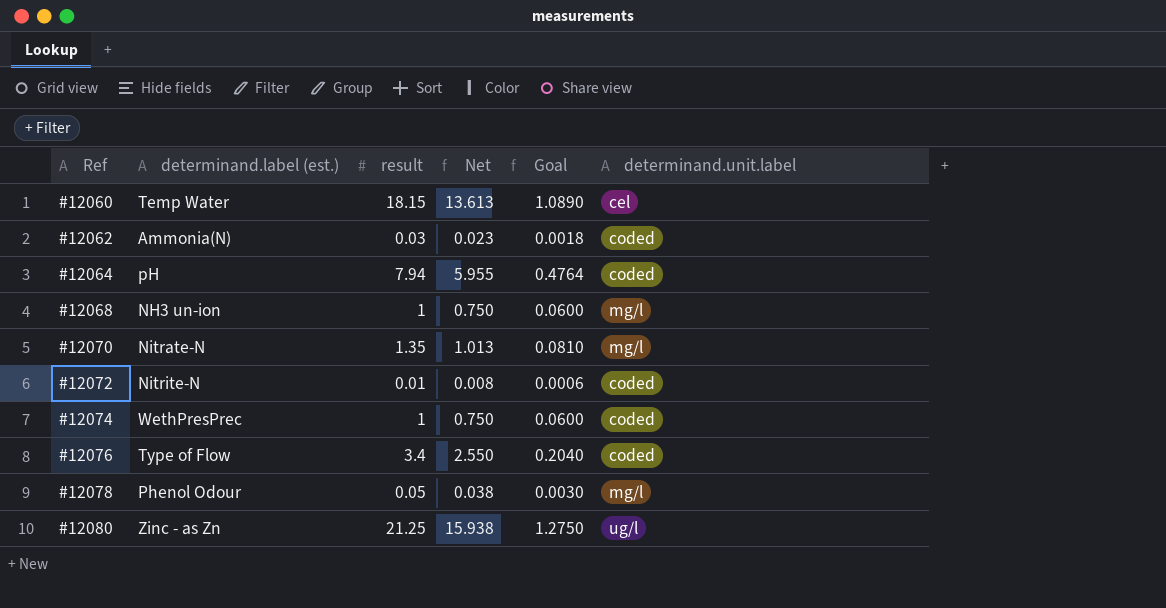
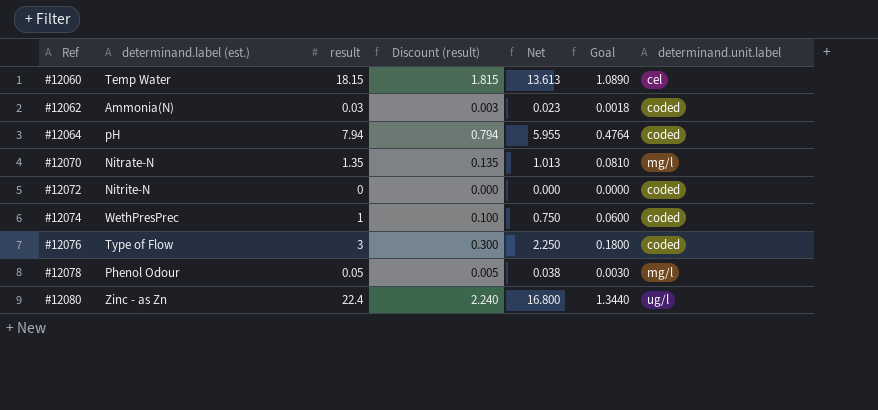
column Discount (result) | formula: none -> [result] * 0.1
row #12068: NH3 un-ion | 1 | 0.750 | 0.0600 | mg/l -> none
#12072 | result: 0.01 -> 0
#12072 | Net: 0.008 -> 0.000
#12072 | Goal: 0.0006 -> 0.0000
#12076 | result: 3.4 -> 3
#12076 | Net: 2.550 -> 2.250
#12076 | Goal: 0.2040 -> 0.1800
#12080 | result: 21.25 -> 22.4
#12080 | Net: 15.938 -> 16.800
#12080 | Goal: 1.2750 -> 1.3440

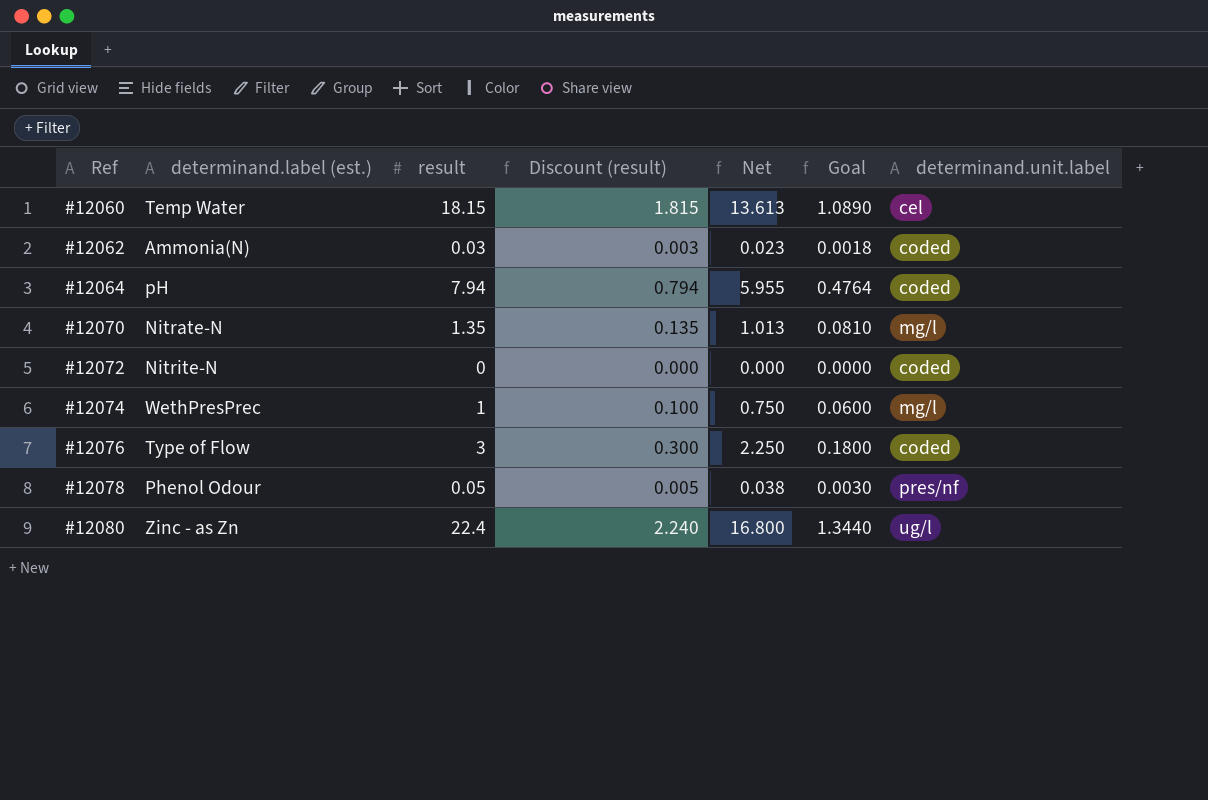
#12074 | determinand.unit.label: coded -> mg/l
#12078 | determinand.unit.label: mg/l -> pres/nf

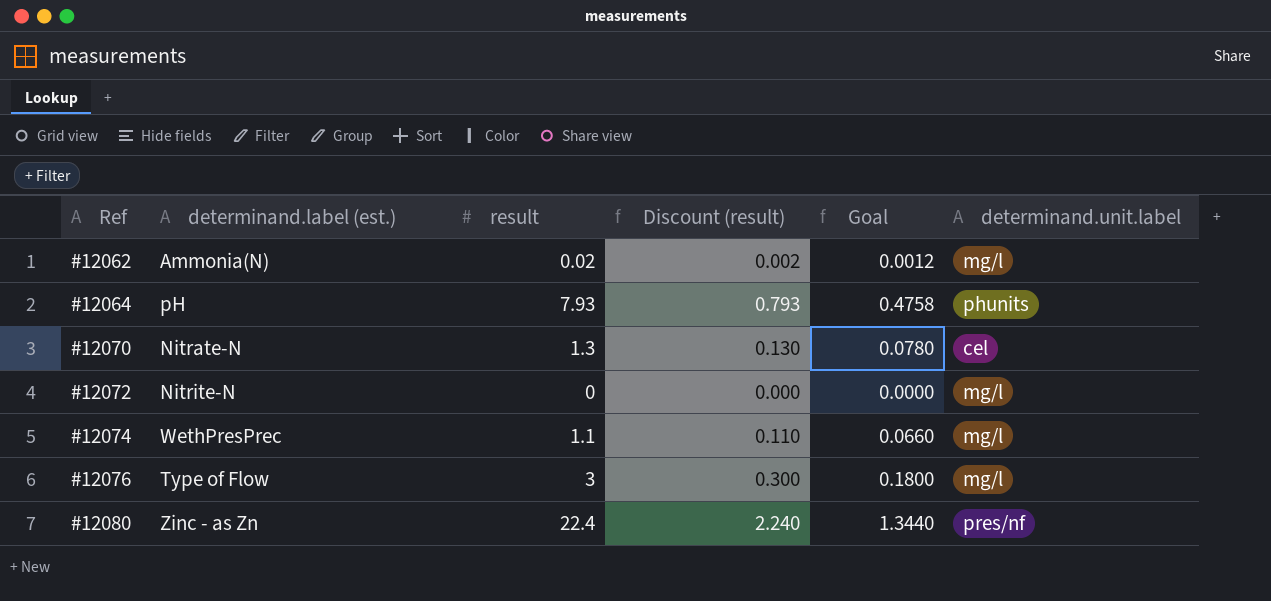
column Net | formula: [result] * 0.75 -> none
row #12060: Temp Water | 18.15 | 1.815 | 13.613 | 1.0890 | cel -> none
row #12078: Phenol Odour | 0.05 | 0.005 | 0.038 | 0.0030 | pres/nf -> none
#12062 | result: 0.03 -> 0.02
#12062 | Discount (result): 0.003 -> 0.002
#12062 | Goal: 0.0018 -> 0.0012
#12062 | determinand.unit.label: coded -> mg/l
#12064 | result: 7.94 -> 7.93
#12064 | Discount (result): 0.794 -> 0.793
#12064 | Goal: 0.4764 -> 0.4758
#12064 | determinand.unit.label: coded -> phunits
#12070 | result: 1.35 -> 1.3
#12070 | Discount (result): 0.135 -> 0.130
#12070 | Goal: 0.0810 -> 0.0780
#12070 | determinand.unit.label: mg/l -> cel
#12072 | determinand.unit.label: coded -> mg/l
#12074 | result: 1 -> 1.1
#12074 | Discount (result): 0.100 -> 0.110
#12074 | Goal: 0.0600 -> 0.0660
#12076 | determinand.unit.label: coded -> mg/l
#12080 | determinand.unit.label: ug/l -> pres/nf

